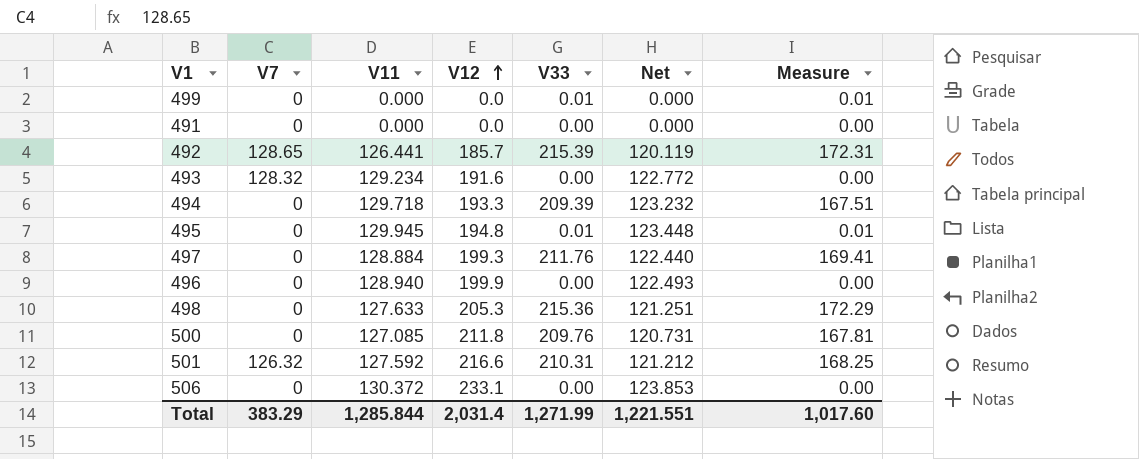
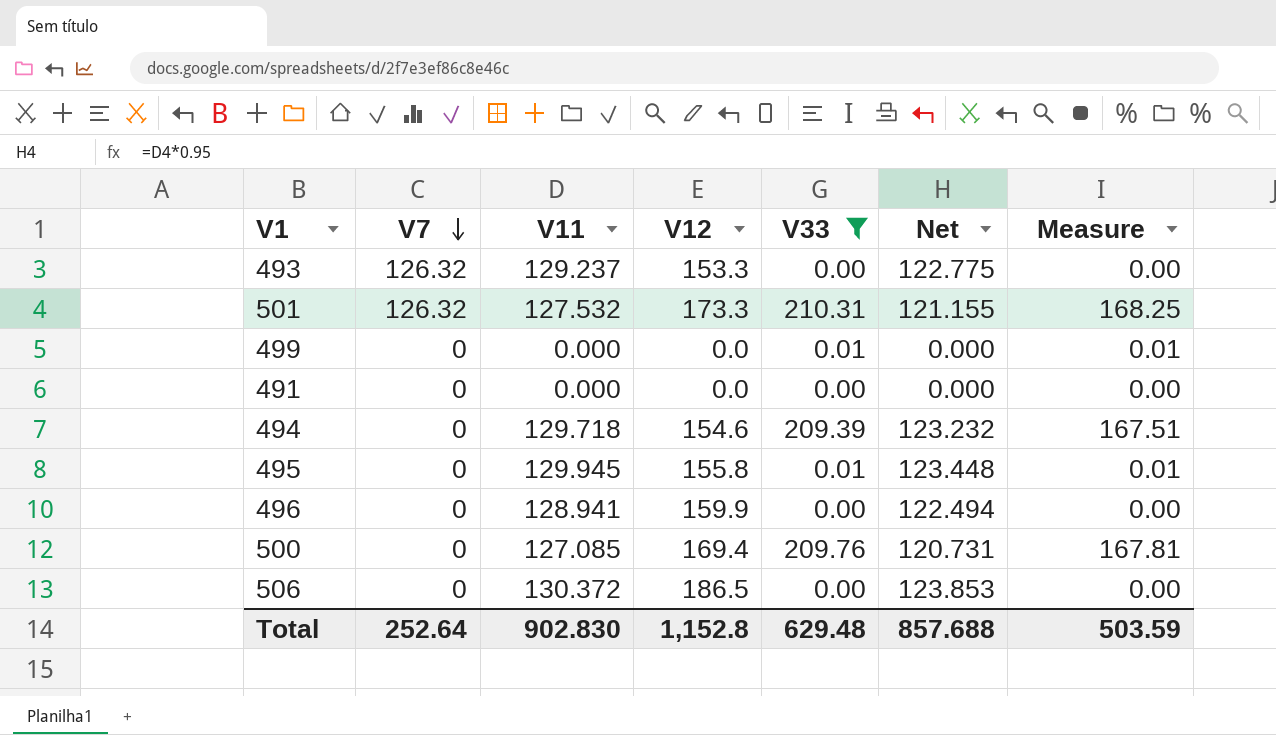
filter: none -> V33 <= 210.31
row order: V12 ascending -> V7 descending
493 | V7: 128.32 -> 126.32
493 | V11: 129.234 -> 129.237
493 | V12: 191.6 -> 153.3
493 | Net: 122.772 -> 122.775
501 | V11: 127.592 -> 127.532
501 | V12: 216.6 -> 173.3
501 | Net: 121.212 -> 121.155
494 | V12: 193.3 -> 154.6
495 | V12: 194.8 -> 155.8
496 | V11: 128.940 -> 128.941
496 | V12: 199.9 -> 159.9
496 | Net: 122.493 -> 122.494
500 | V12: 211.8 -> 169.4
506 | V12: 233.1 -> 186.5
Total | V7: 383.29 -> 252.64
Total | V11: 1,285.844 -> 902.830
Total | V12: 2,031.4 -> 1,152.8
Total | V33: 1,271.99 -> 629.48
Total | Net: 1,221.551 -> 857.688
Total | Measure: 1,017.60 -> 503.59

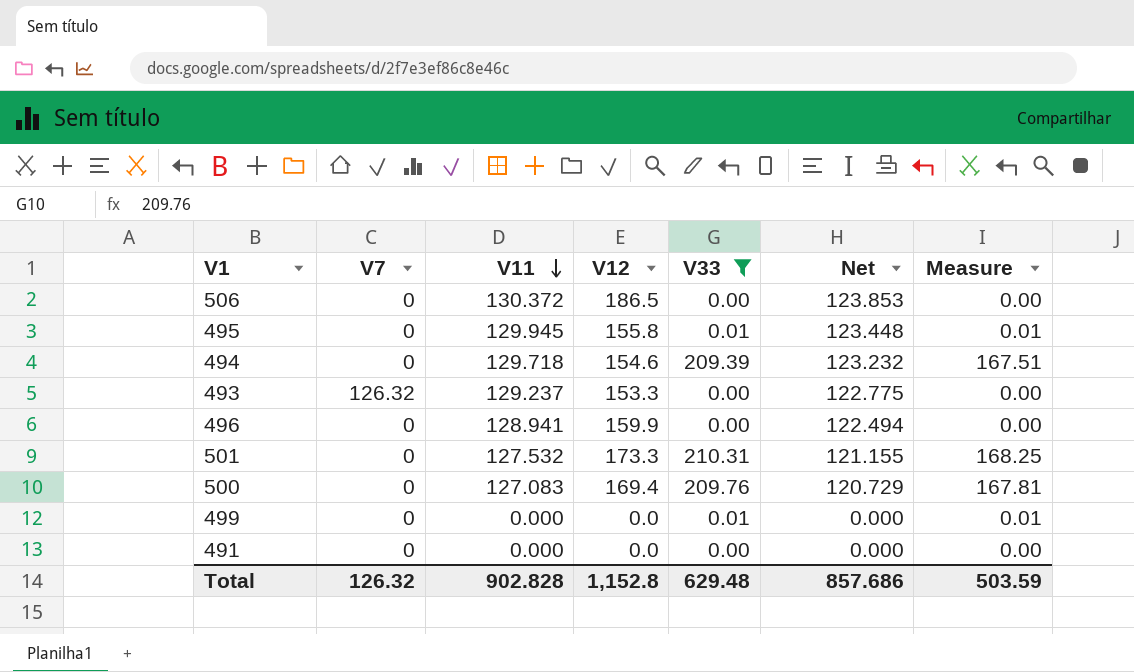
row order: V7 descending -> V11 descending
501 | V7: 126.32 -> 0
500 | V11: 127.085 -> 127.083
500 | Net: 120.731 -> 120.729
Total | V7: 252.64 -> 126.32
Total | V11: 902.830 -> 902.828
Total | Net: 857.688 -> 857.686

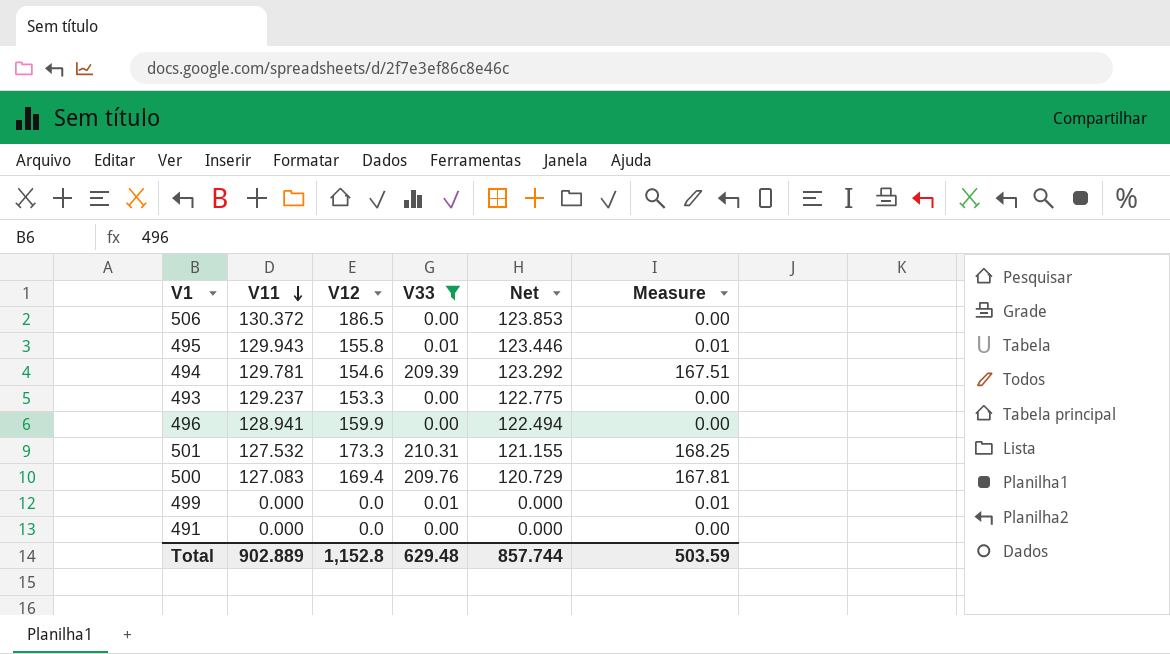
column V7 | position: 2 -> none
495 | V11: 129.945 -> 129.943
495 | Net: 123.448 -> 123.446
494 | V11: 129.718 -> 129.781
494 | Net: 123.232 -> 123.292
Total | V11: 902.828 -> 902.889
Total | Net: 857.686 -> 857.744

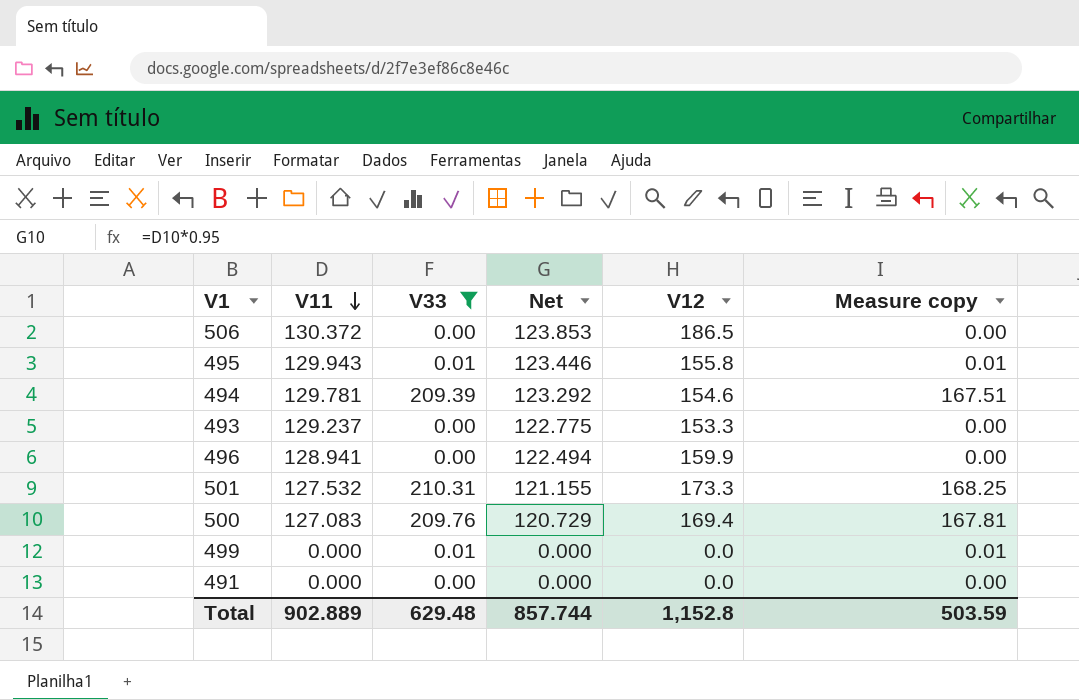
column V12 | position: 3 -> 5
column name: Measure -> Measure copy

